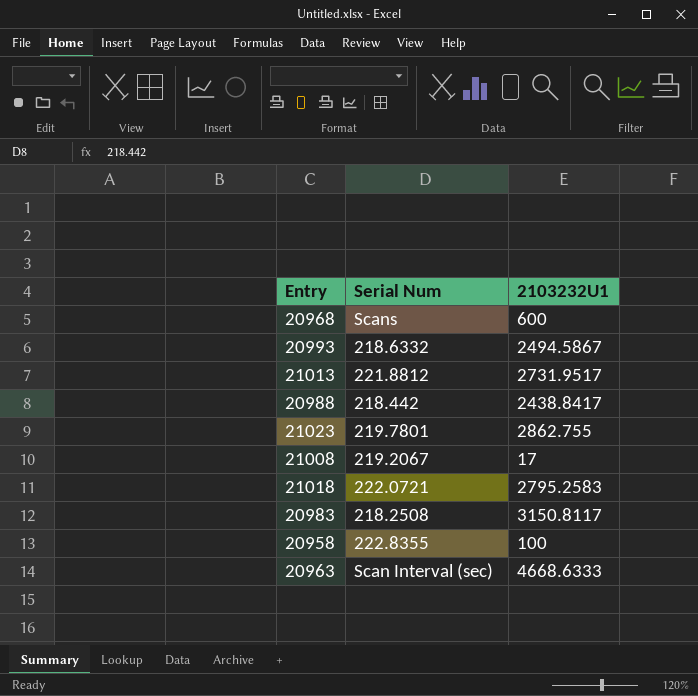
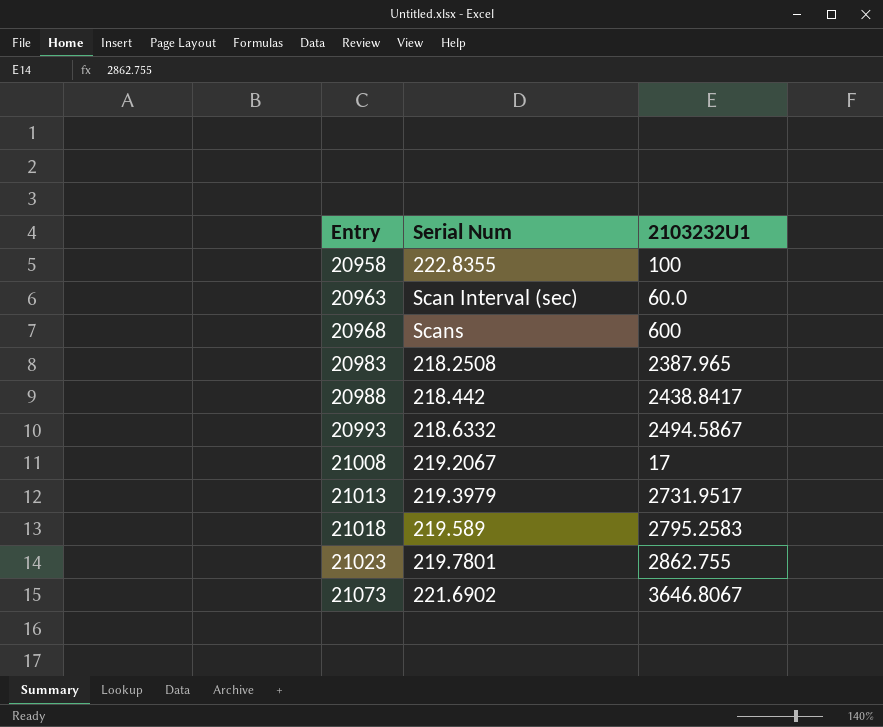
row order: none -> Entry ascending
20963 | 2103232U1: 4668.6333 -> 60.0
20983 | 2103232U1: 3150.8117 -> 2387.965
21013 | Serial Num: 221.8812 -> 219.3979
21018 | Serial Num: 222.0721 -> 219.589
row 21073: none -> 221.6902 | 3646.8067

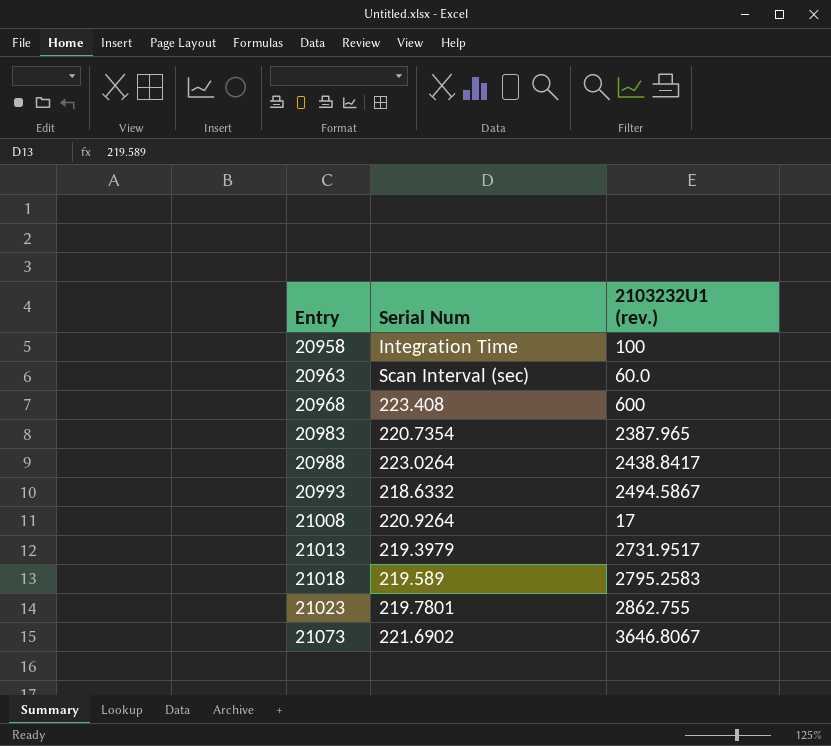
column name: 2103232U1 -> 2103232U1 (rev.)
20958 | Serial Num: 222.8355 -> Integration Time
20968 | Serial Num: Scans -> 223.408
20983 | Serial Num: 218.2508 -> 220.7354
20988 | Serial Num: 218.442 -> 223.0264
21008 | Serial Num: 219.2067 -> 220.9264

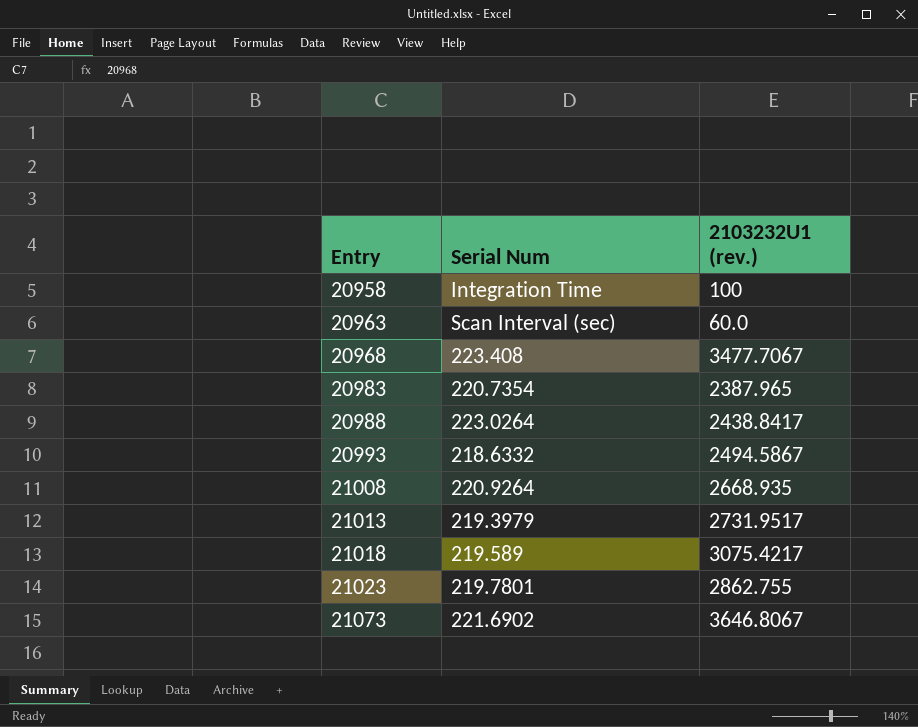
20968 | 2103232U1 (rev.): 600 -> 3477.7067
21008 | 2103232U1 (rev.): 17 -> 2668.935
21018 | 2103232U1 (rev.): 2795.2583 -> 3075.4217

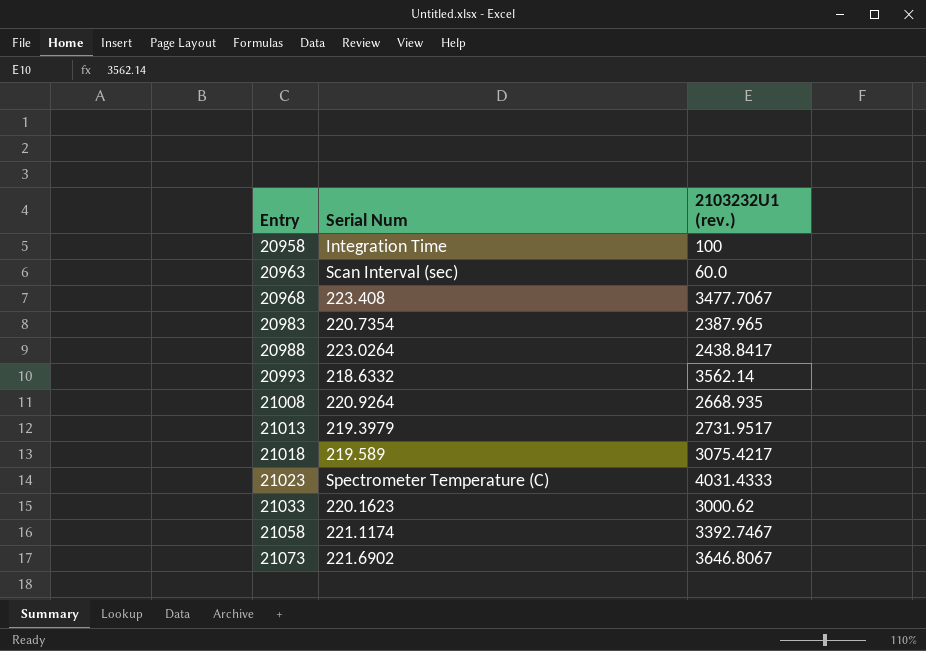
20993 | 2103232U1 (rev.): 2494.5867 -> 3562.14
21023 | Serial Num: 219.7801 -> Spectrometer Temperature (C)
21023 | 2103232U1 (rev.): 2862.755 -> 4031.4333
row 21033: none -> 220.1623 | 3000.62
row 21058: none -> 221.1174 | 3392.7467

